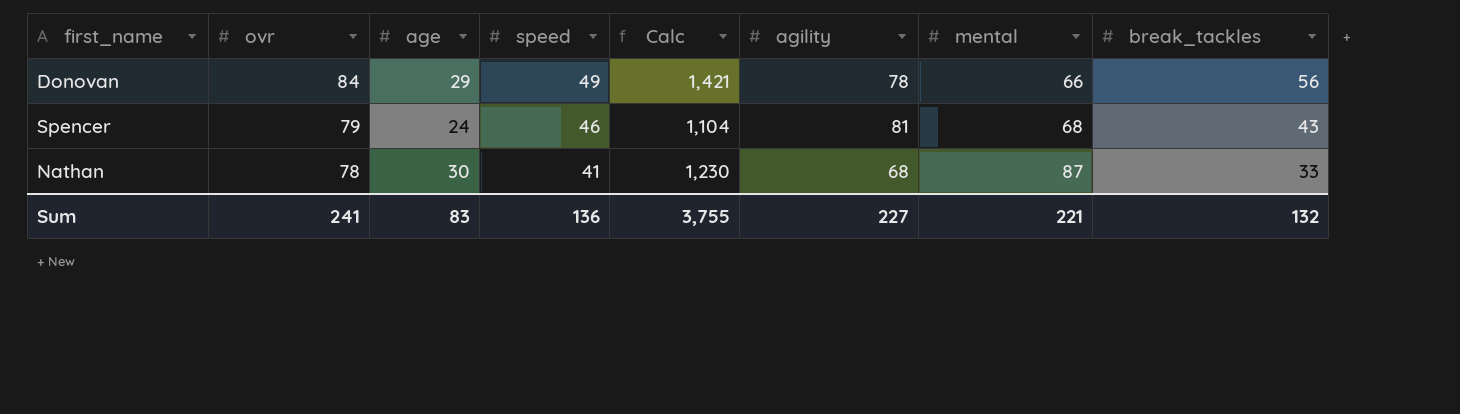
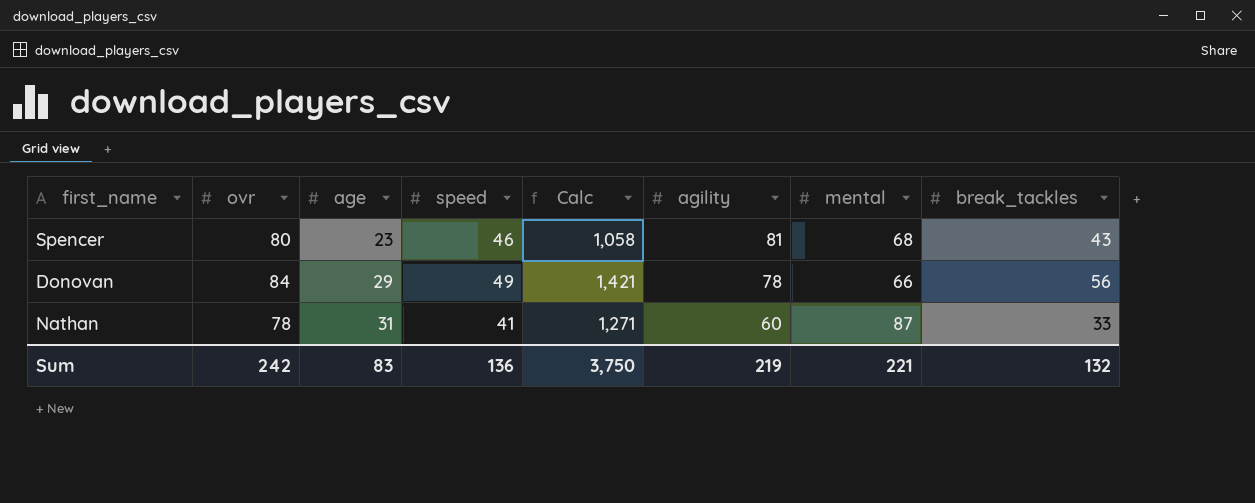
row order: ovr descending -> age ascending
Spencer | ovr: 79 -> 80
Spencer | age: 24 -> 23
Spencer | Calc: 1,104 -> 1,058
Nathan | age: 30 -> 31
Nathan | Calc: 1,230 -> 1,271
Nathan | agility: 68 -> 60
Sum | ovr: 241 -> 242
Sum | Calc: 3,755 -> 3,750
Sum | agility: 227 -> 219

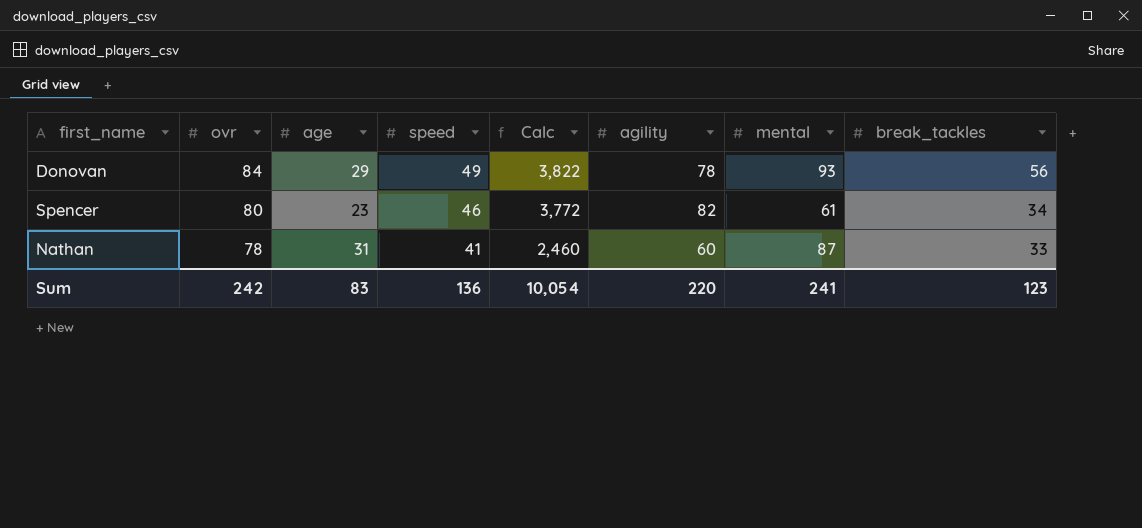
row order: age ascending -> ovr descending
column Calc | formula: [age] * [speed] -> [speed] * [agility]
Donovan | mental: 66 -> 93
Spencer | agility: 81 -> 82
Spencer | mental: 68 -> 61
Spencer | break_tackles: 43 -> 34
Sum | Calc: 3,750 -> 10,054
Sum | agility: 219 -> 220
Sum | mental: 221 -> 241
Sum | break_tackles: 132 -> 123

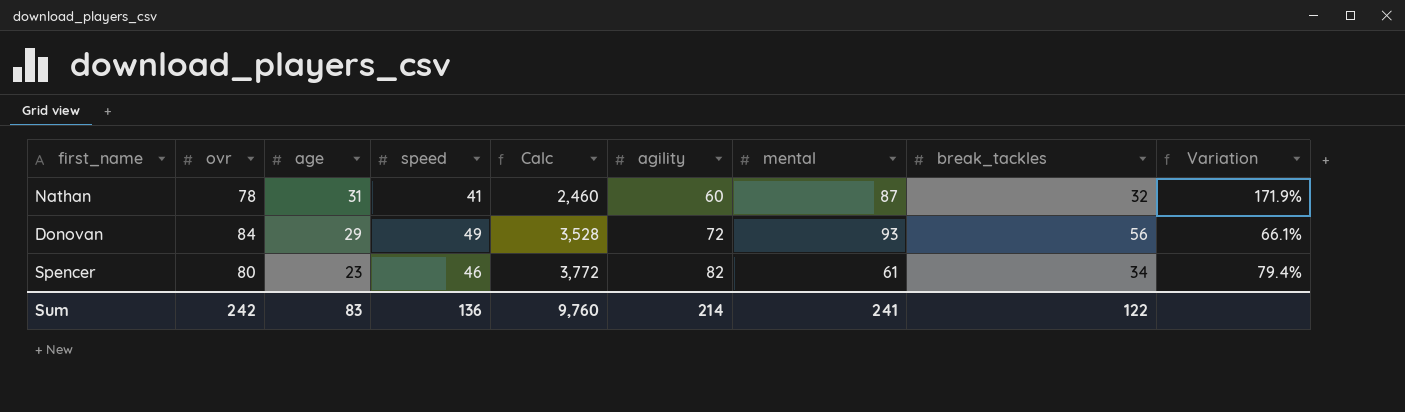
row order: ovr descending -> age descending
column Variation | formula: none -> ([mental] - [break_tackles]) / [break_tackles]
Nathan | break_tackles: 33 -> 32
Donovan | Calc: 3,822 -> 3,528
Donovan | agility: 78 -> 72
Sum | Calc: 10,054 -> 9,760
Sum | agility: 220 -> 214
Sum | break_tackles: 123 -> 122

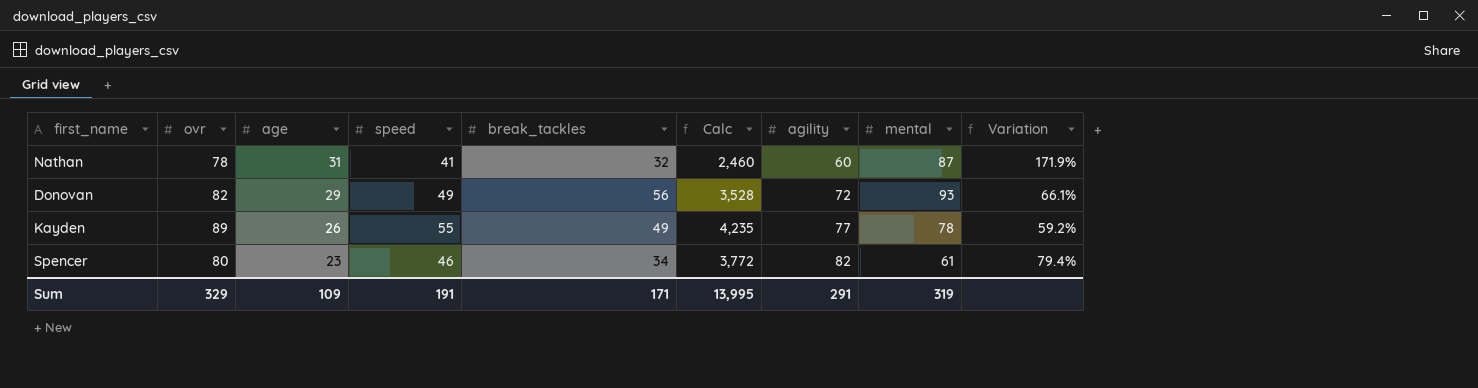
column break_tackles | position: 8 -> 5
Donovan | ovr: 84 -> 82
row Kayden: none -> 89 | 26 | 55 | 49 | 4,235 | 77 | 78 | 59.2%
Sum | ovr: 242 -> 329
Sum | age: 83 -> 109
Sum | speed: 136 -> 191
Sum | break_tackles: 122 -> 171
Sum | Calc: 9,760 -> 13,995
Sum | agility: 214 -> 291
Sum | mental: 241 -> 319

